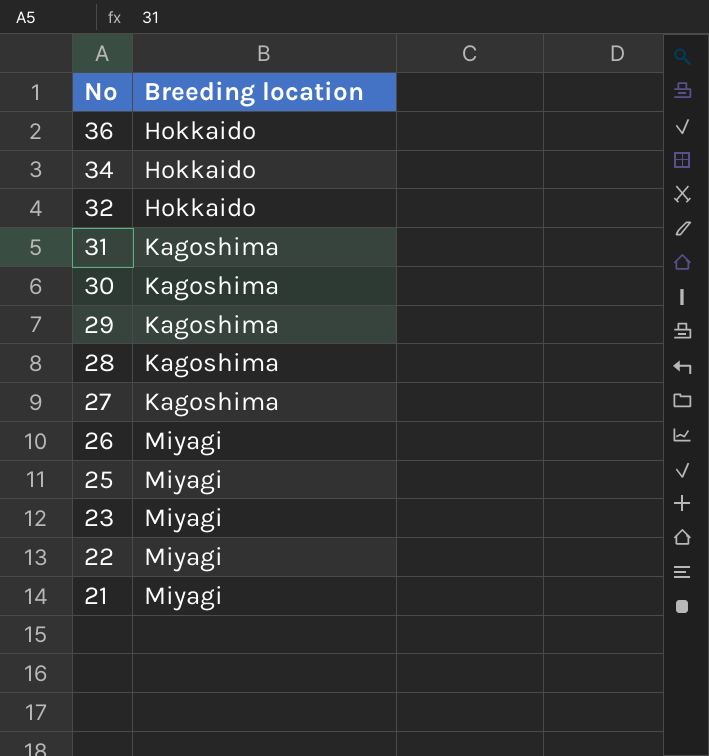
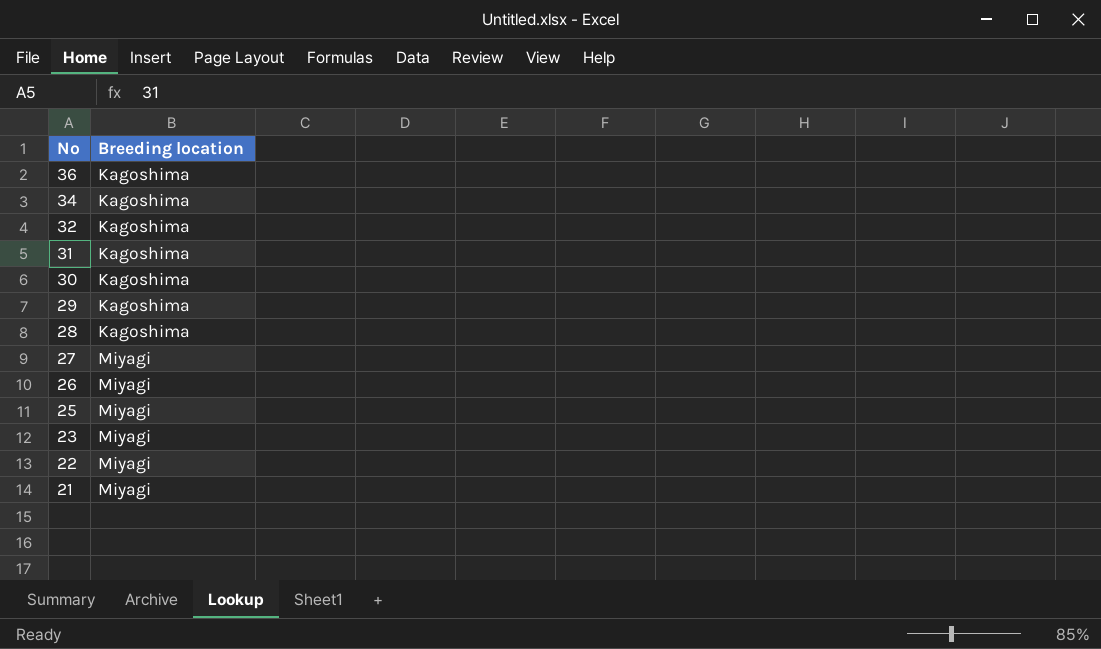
36 | Breeding location: Hokkaido -> Kagoshima
34 | Breeding location: Hokkaido -> Kagoshima
32 | Breeding location: Hokkaido -> Kagoshima
27 | Breeding location: Kagoshima -> Miyagi

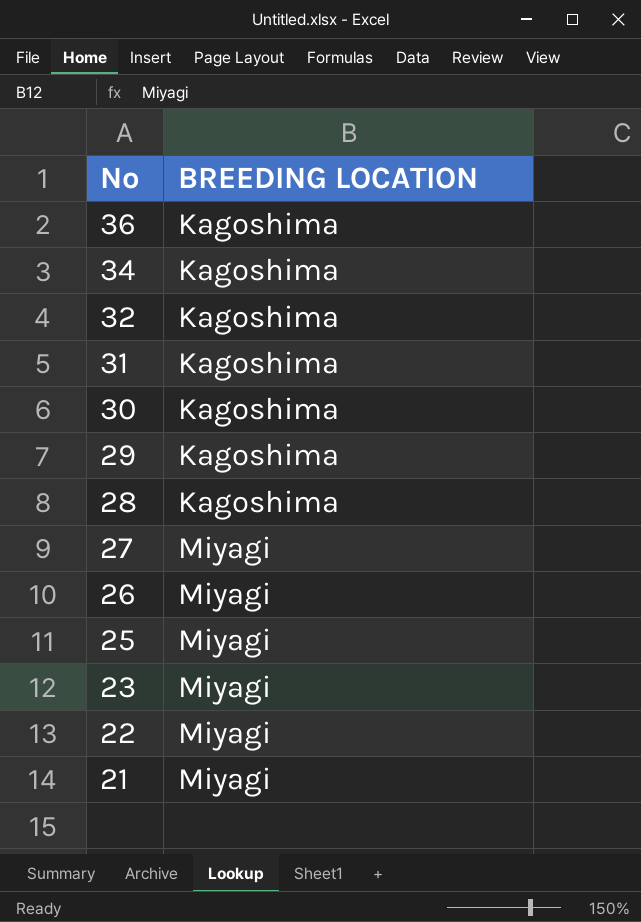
column name: Breeding location -> BREEDING LOCATION

